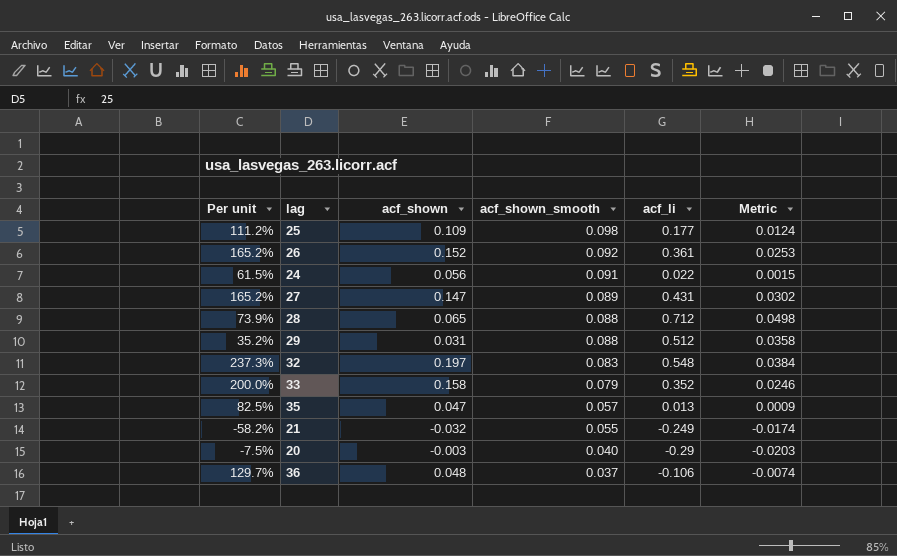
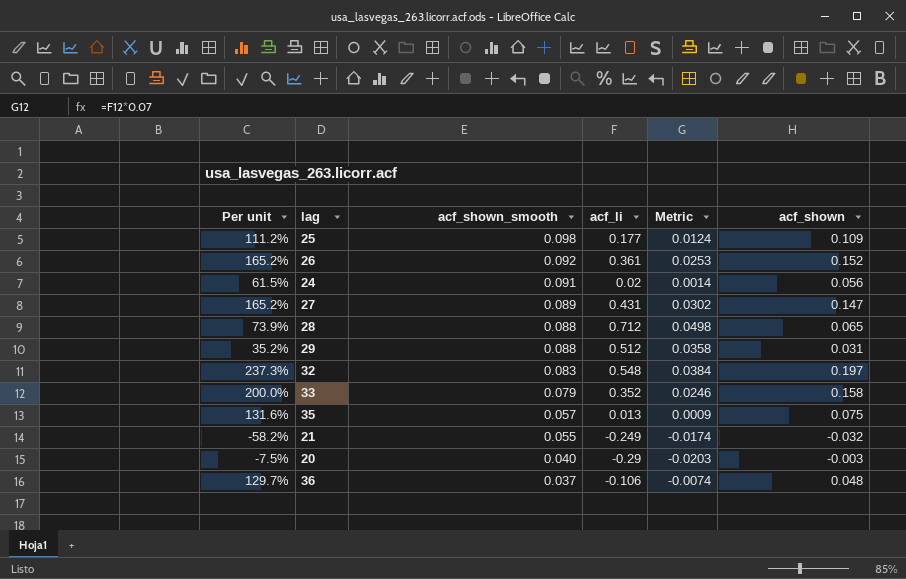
column acf_shown | position: 3 -> 6
24 | acf_li: 0.022 -> 0.02
24 | Metric: 0.0015 -> 0.0014
35 | Per unit: 82.5% -> 131.6%
35 | acf_shown: 0.047 -> 0.075

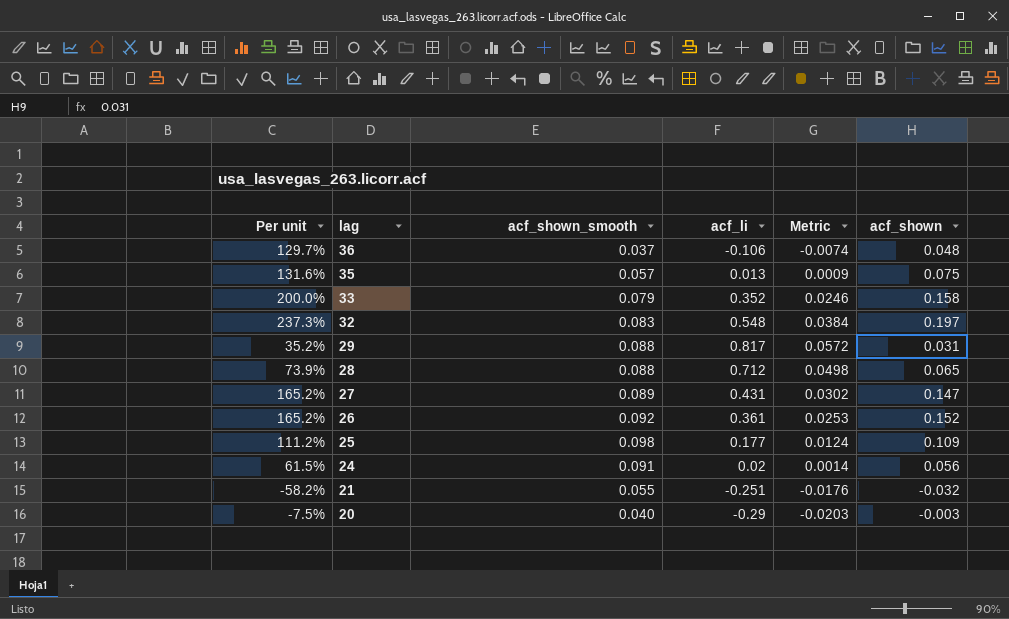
row order: acf_shown_smooth descending -> lag descending
29 | acf_li: 0.512 -> 0.817
29 | Metric: 0.0358 -> 0.0572
21 | acf_li: -0.249 -> -0.251
21 | Metric: -0.0174 -> -0.0176

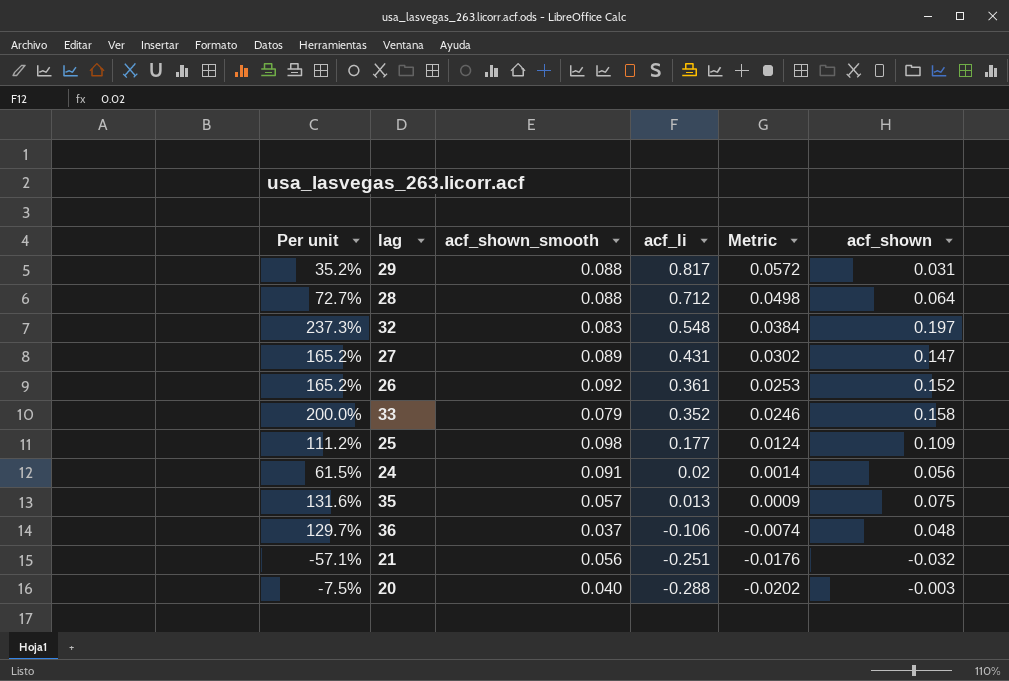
row order: lag descending -> acf_li descending
28 | Per unit: 73.9% -> 72.7%
28 | acf_shown: 0.065 -> 0.064
21 | Per unit: -58.2% -> -57.1%
21 | acf_shown_smooth: 0.055 -> 0.056
20 | acf_li: -0.29 -> -0.288
20 | Metric: -0.0203 -> -0.0202

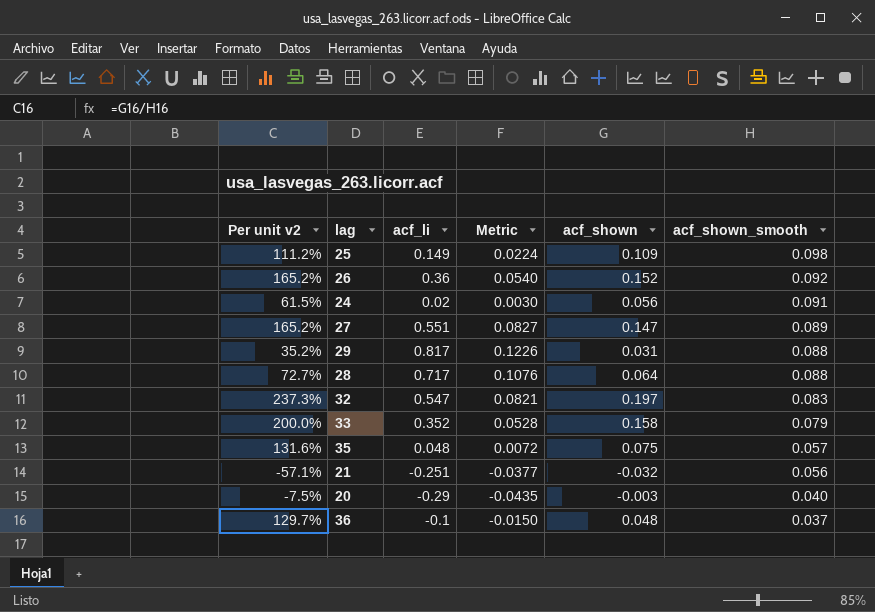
row order: acf_li descending -> acf_shown_smooth descending
column name: Per unit -> Per unit v2
column Metric | formula: [acf_li] * 0.07 -> [acf_li] * 0.15
column acf_shown_smooth | position: 3 -> 6
25 | acf_li: 0.177 -> 0.149
26 | acf_li: 0.361 -> 0.36
27 | acf_li: 0.431 -> 0.551
28 | acf_li: 0.712 -> 0.717
32 | acf_li: 0.548 -> 0.547
35 | acf_li: 0.013 -> 0.048
20 | acf_li: -0.288 -> -0.29
36 | acf_li: -0.106 -> -0.1

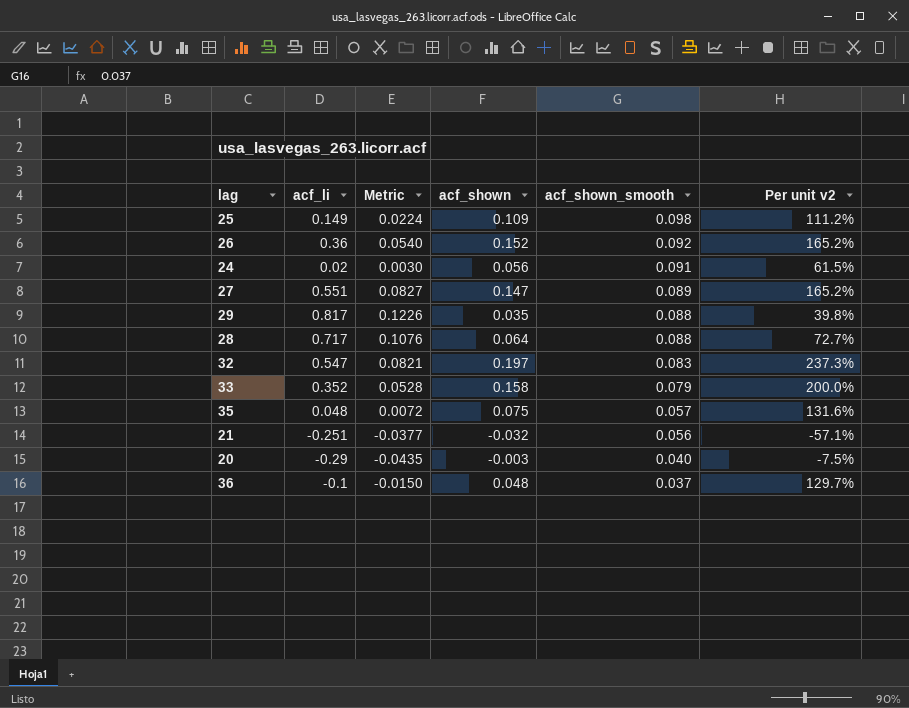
column Per unit v2 | position: 1 -> 6
29 | acf_shown: 0.031 -> 0.035
29 | Per unit v2: 35.2% -> 39.8%

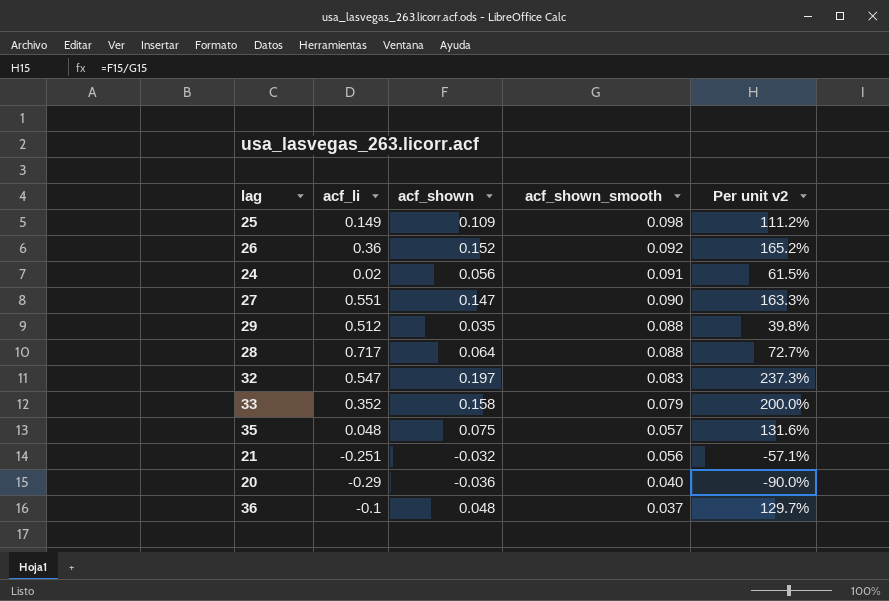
column Metric | formula: [acf_li] * 0.15 -> none
27 | acf_shown_smooth: 0.089 -> 0.090
27 | Per unit v2: 165.2% -> 163.3%
29 | acf_li: 0.817 -> 0.512
20 | acf_shown: -0.003 -> -0.036
20 | Per unit v2: -7.5% -> -90.0%

